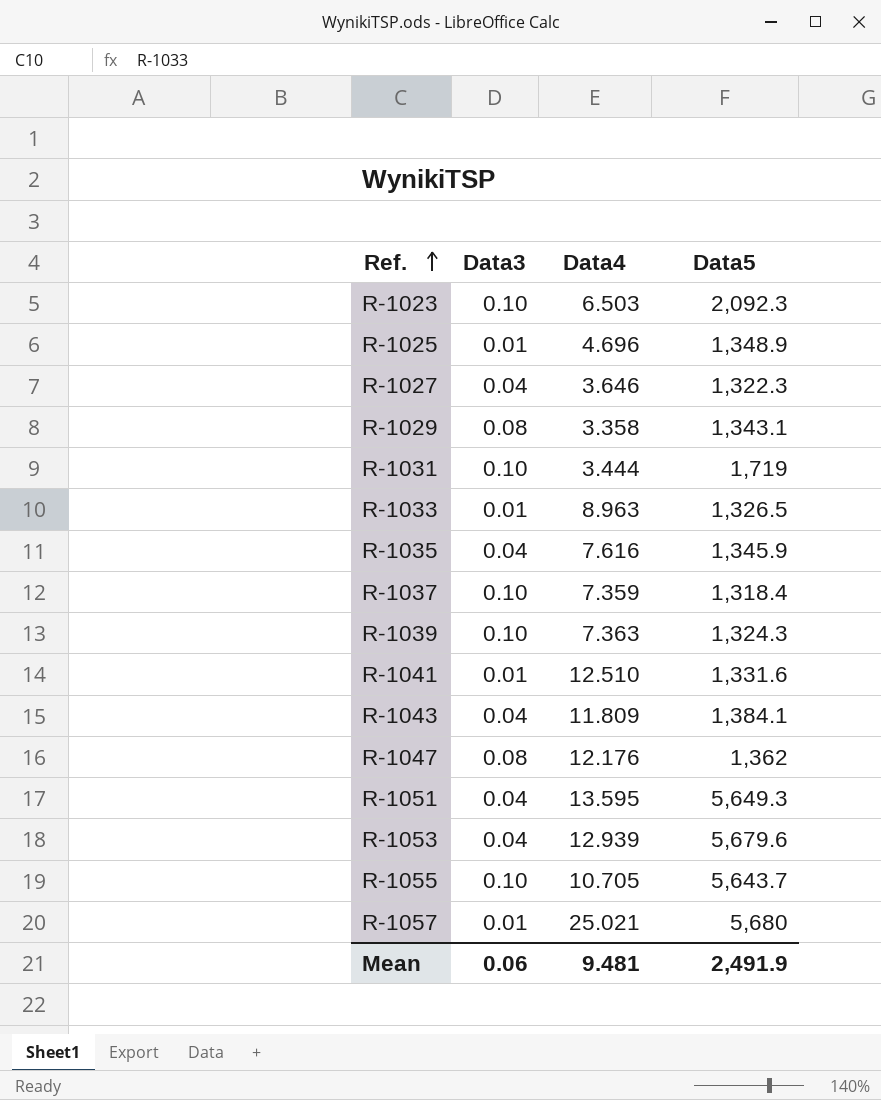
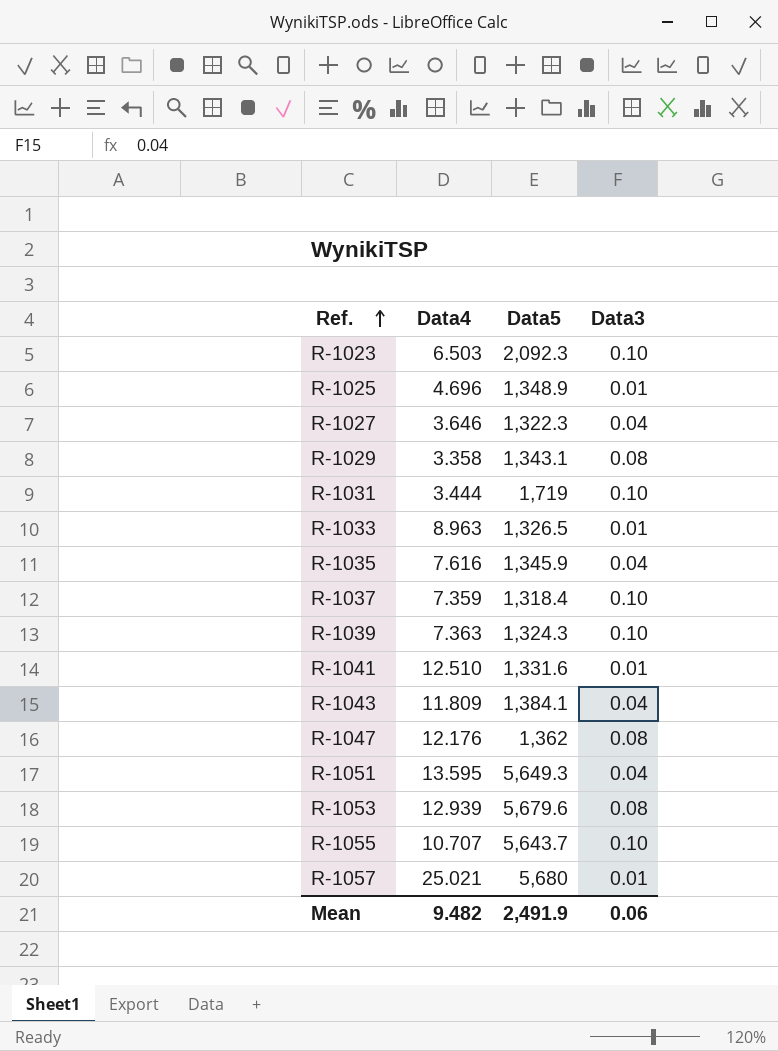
column Data3 | position: 2 -> 4
R-1053 | Data3: 0.04 -> 0.08
R-1055 | Data4: 10.705 -> 10.707
Mean | Data4: 9.481 -> 9.482

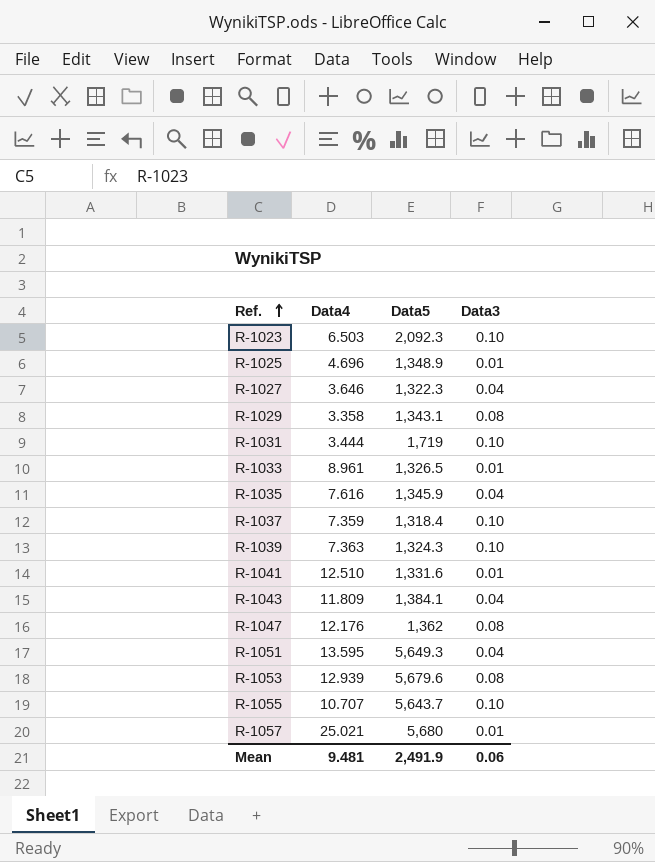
R-1033 | Data4: 8.963 -> 8.961
Mean | Data4: 9.482 -> 9.481

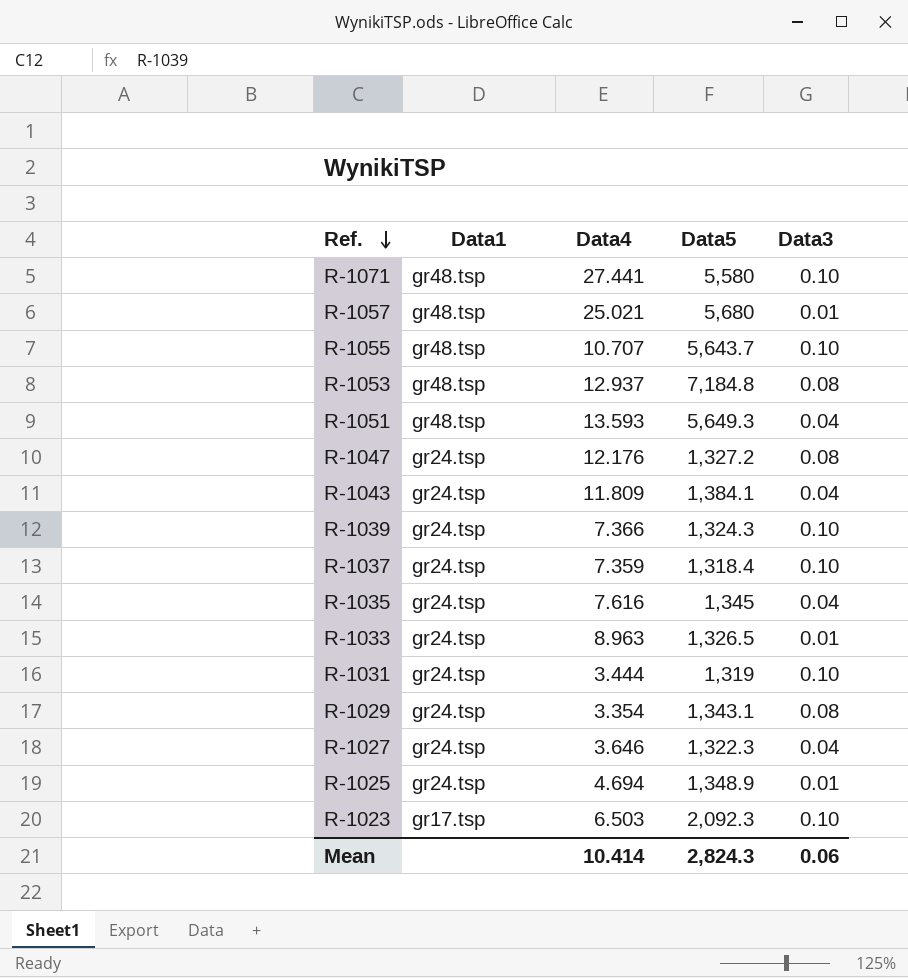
row order: Ref. ascending -> Ref. descending
column Data1 | position: none -> 2
row R-1041: 12.510 | 1,331.6 | 0.01 -> none
row R-1071: none -> gr48.tsp | 27.441 | 5,580 | 0.10
R-1053 | Data4: 12.939 -> 12.937
R-1053 | Data5: 5,679.6 -> 7,184.8
R-1051 | Data4: 13.595 -> 13.593
R-1047 | Data5: 1,362 -> 1,327.2
R-1039 | Data4: 7.363 -> 7.366
R-1035 | Data5: 1,345.9 -> 1,345
R-1033 | Data4: 8.961 -> 8.963
R-1031 | Data5: 1,719 -> 1,319
R-1029 | Data4: 3.358 -> 3.354
R-1025 | Data4: 4.696 -> 4.694
Mean | Data4: 9.481 -> 10.414
Mean | Data5: 2,491.9 -> 2,824.3

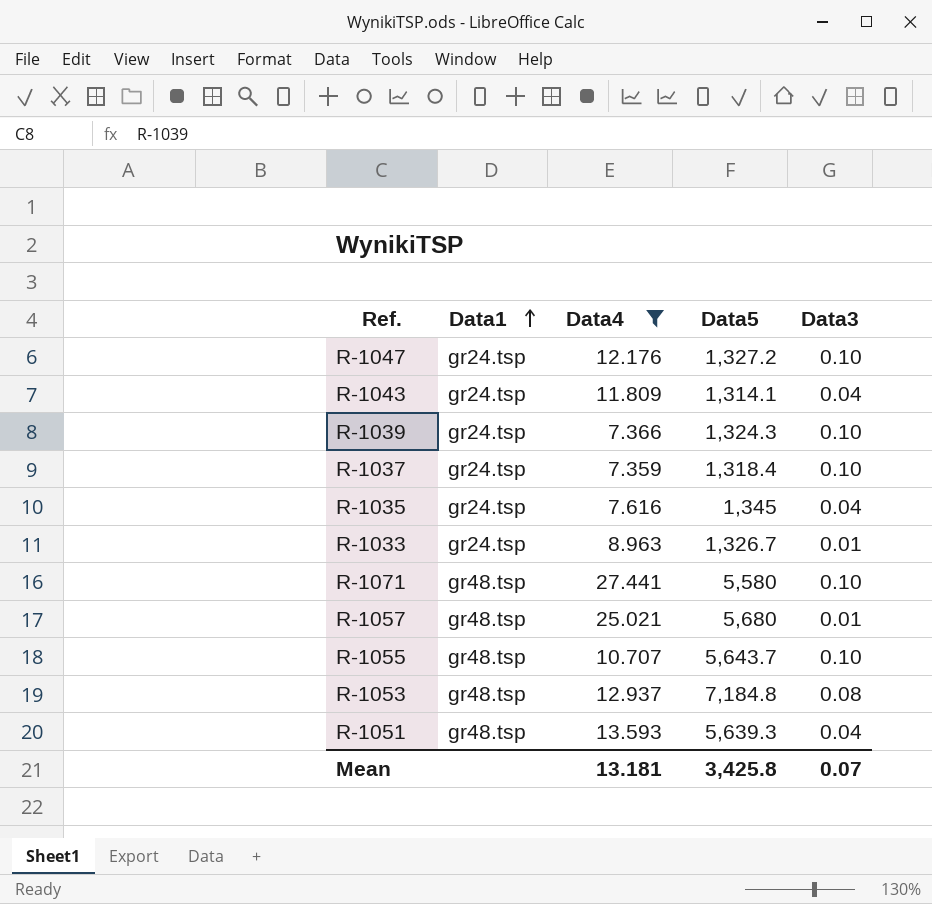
filter: none -> Data4 >= 7.359
row order: Ref. descending -> Data1 ascending
R-1047 | Data3: 0.08 -> 0.10
R-1043 | Data5: 1,384.1 -> 1,314.1
R-1033 | Data5: 1,326.5 -> 1,326.7
R-1051 | Data5: 5,649.3 -> 5,639.3
Mean | Data4: 10.414 -> 13.181
Mean | Data5: 2,824.3 -> 3,425.8
Mean | Data3: 0.06 -> 0.07

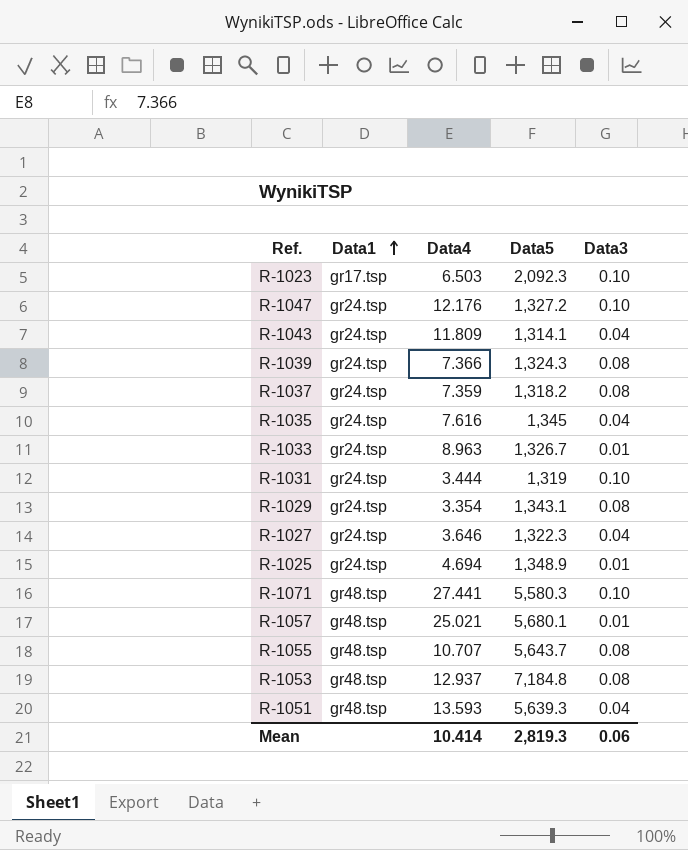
filter: Data4 >= 7.359 -> none
R-1039 | Data3: 0.10 -> 0.08
R-1037 | Data5: 1,318.4 -> 1,318.2
R-1037 | Data3: 0.10 -> 0.08
R-1071 | Data5: 5,580 -> 5,580.3
R-1057 | Data5: 5,680 -> 5,680.1
R-1055 | Data3: 0.10 -> 0.08
Mean | Data4: 13.181 -> 10.414
Mean | Data5: 3,425.8 -> 2,819.3
Mean | Data3: 0.07 -> 0.06

